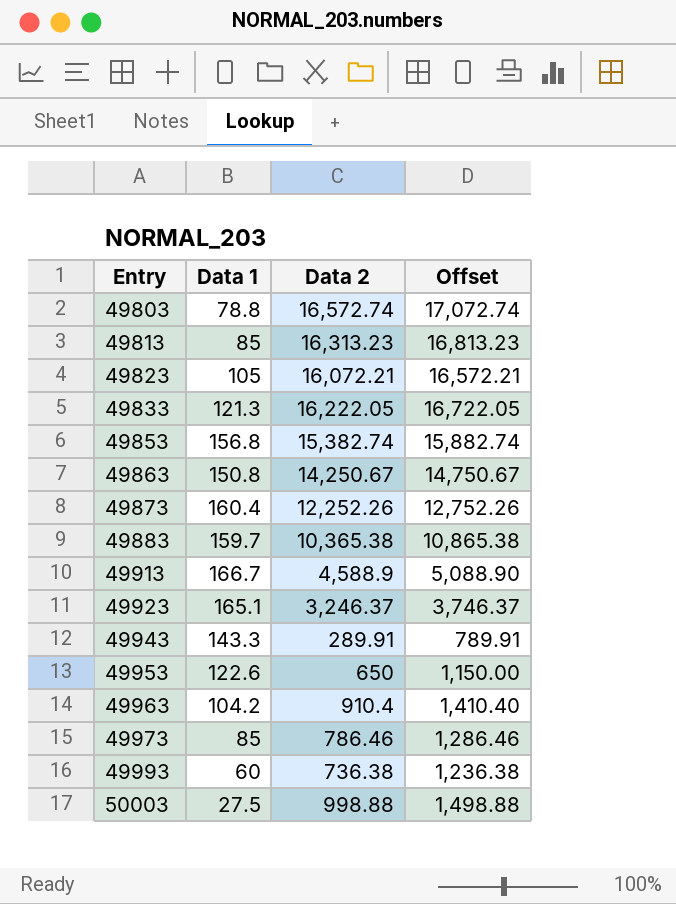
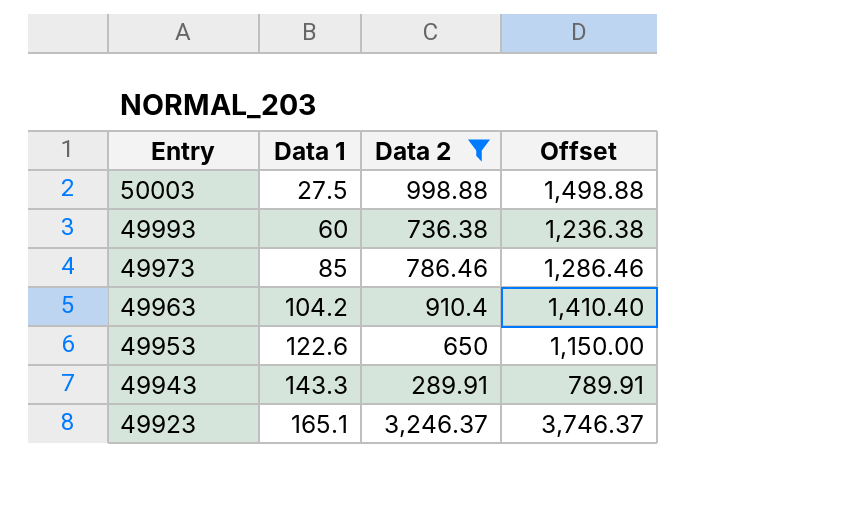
filter: none -> Data 2 <= 3,246.37
row order: Entry ascending -> Entry descending

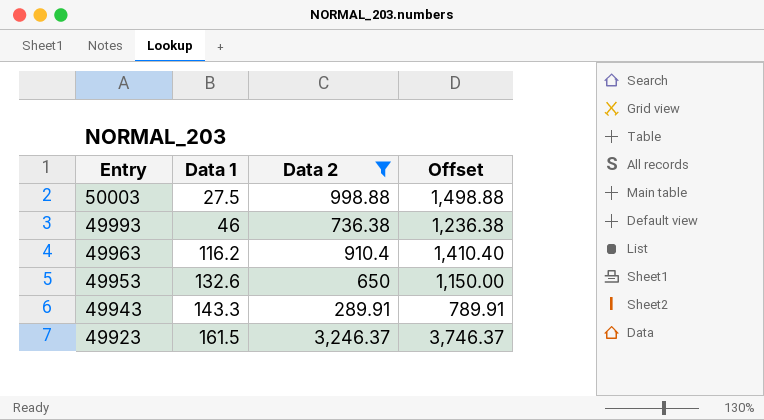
row 49973: 85 | 786.46 | 1,286.46 -> none
49993 | Data 1: 60 -> 46
49963 | Data 1: 104.2 -> 116.2
49953 | Data 1: 122.6 -> 132.6
49923 | Data 1: 165.1 -> 161.5

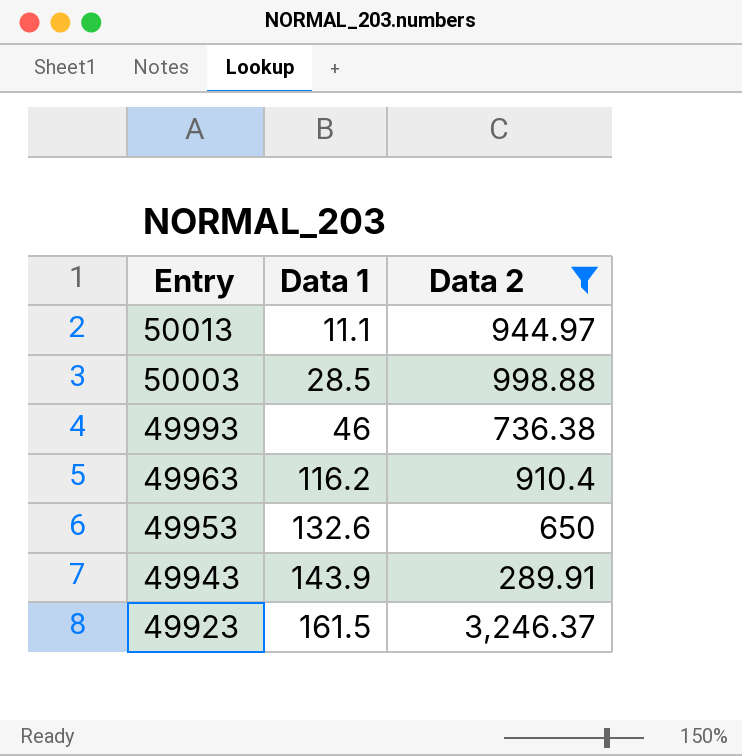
column Offset | formula: [Data 2] + 500 -> none
row 50013: none -> 11.1 | 944.97
50003 | Data 1: 27.5 -> 28.5
49943 | Data 1: 143.3 -> 143.9

